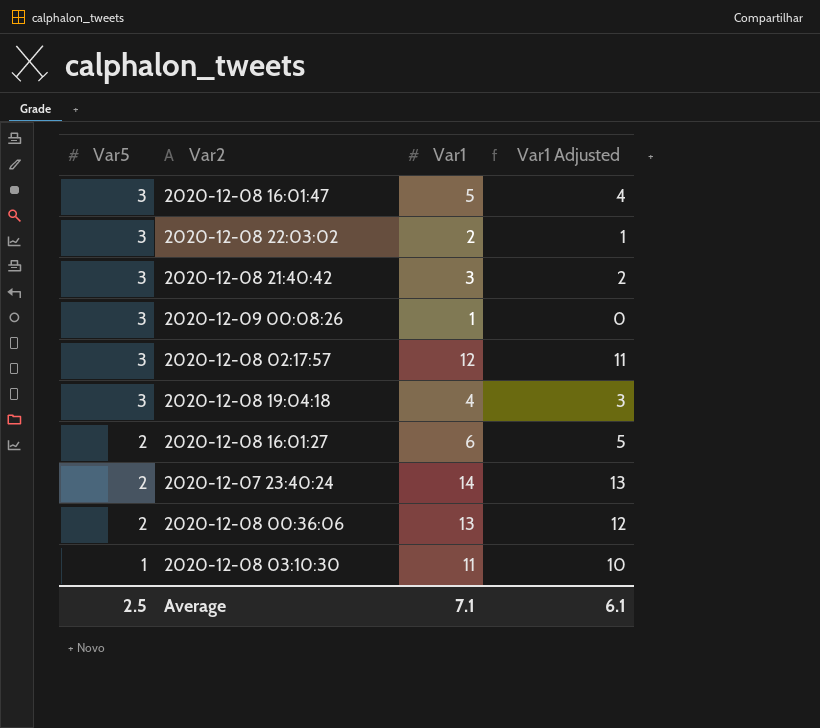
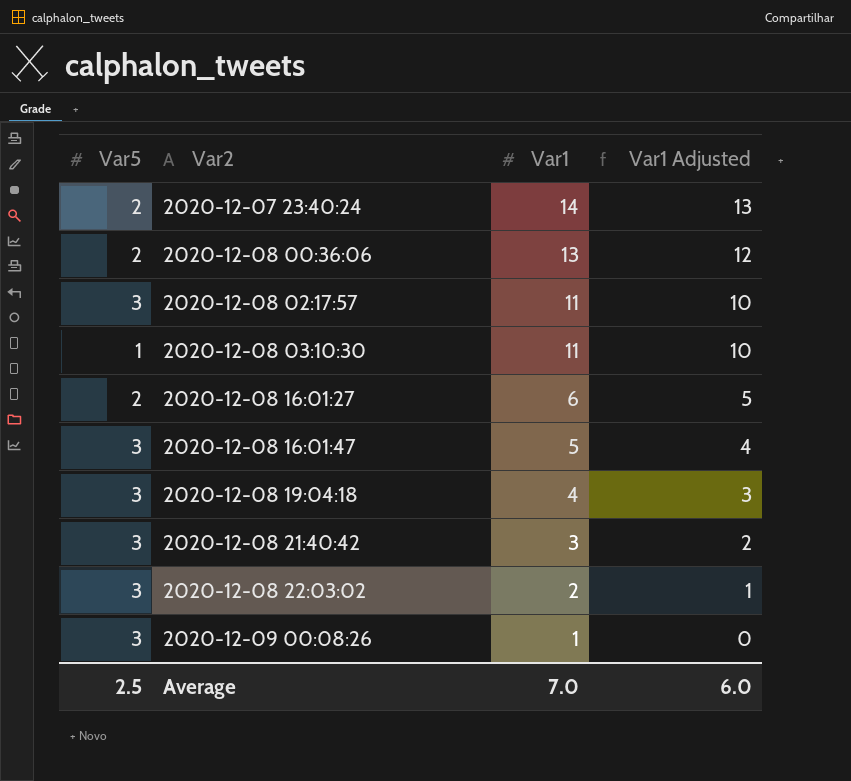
row order: Var5 descending -> Var2 ascending
2020-12-08 02:17:57 | Var1: 12 -> 11
2020-12-08 02:17:57 | Var1 Adjusted: 11 -> 10
Average | Var1: 7.1 -> 7.0
Average | Var1 Adjusted: 6.1 -> 6.0

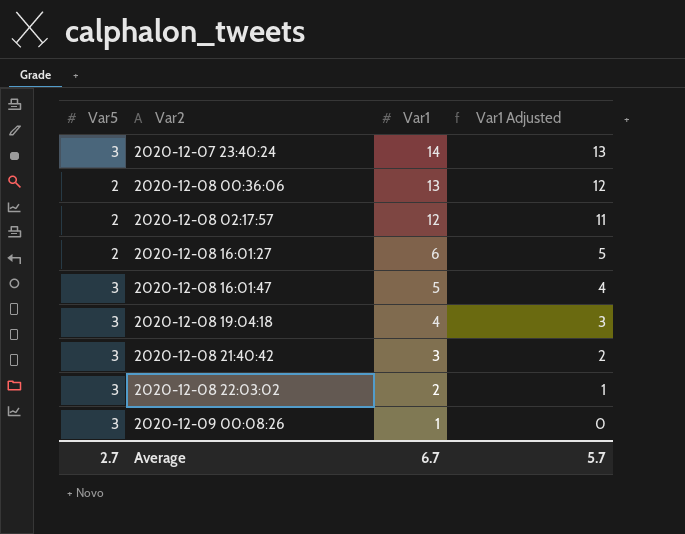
row 2020-12-08 03:10:30: 1 | 11 | 10 -> none
2020-12-07 23:40:24 | Var5: 2 -> 3
2020-12-08 02:17:57 | Var5: 3 -> 2
2020-12-08 02:17:57 | Var1: 11 -> 12
2020-12-08 02:17:57 | Var1 Adjusted: 10 -> 11
Average | Var5: 2.5 -> 2.7
Average | Var1: 7.0 -> 6.7
Average | Var1 Adjusted: 6.0 -> 5.7

